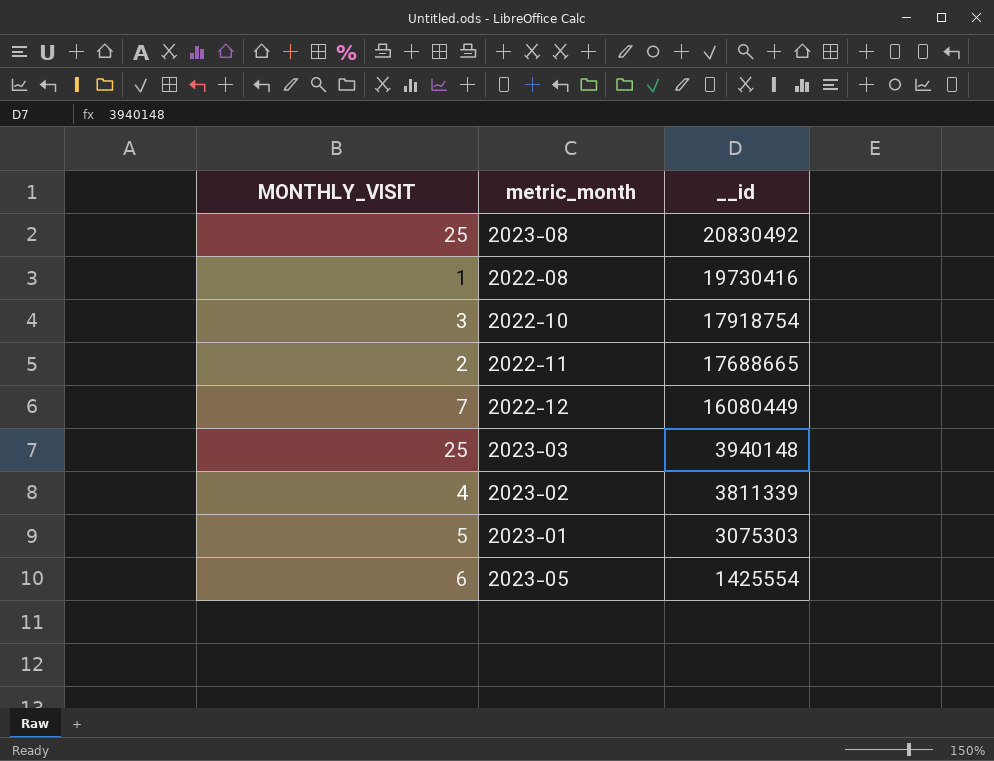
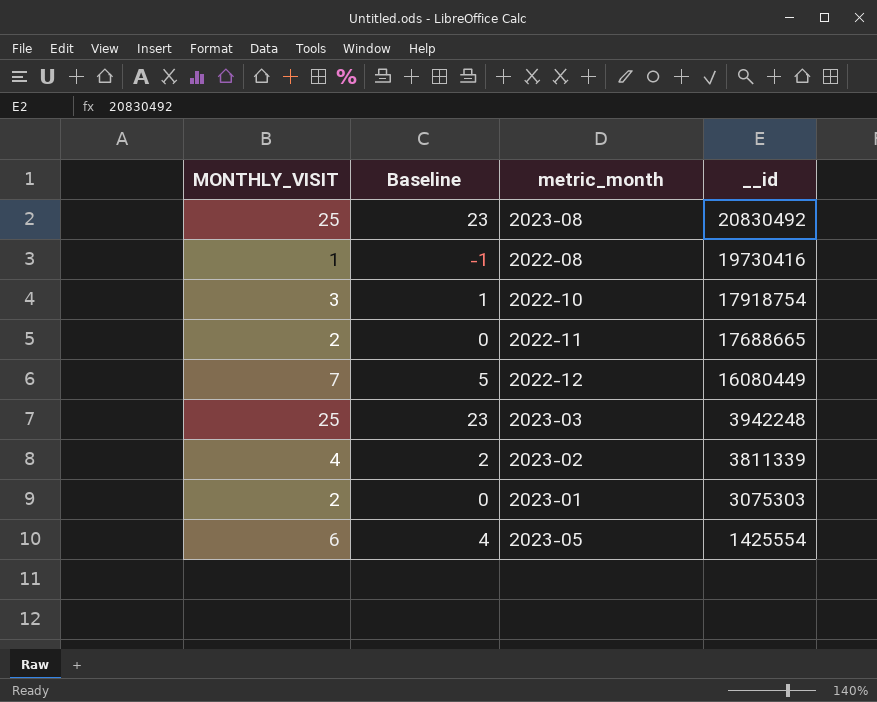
column Baseline | formula: none -> [MONTHLY_VISIT] - 2
2023-03 | __id: 3940148 -> 3942248
2023-01 | MONTHLY_VISIT: 5 -> 2

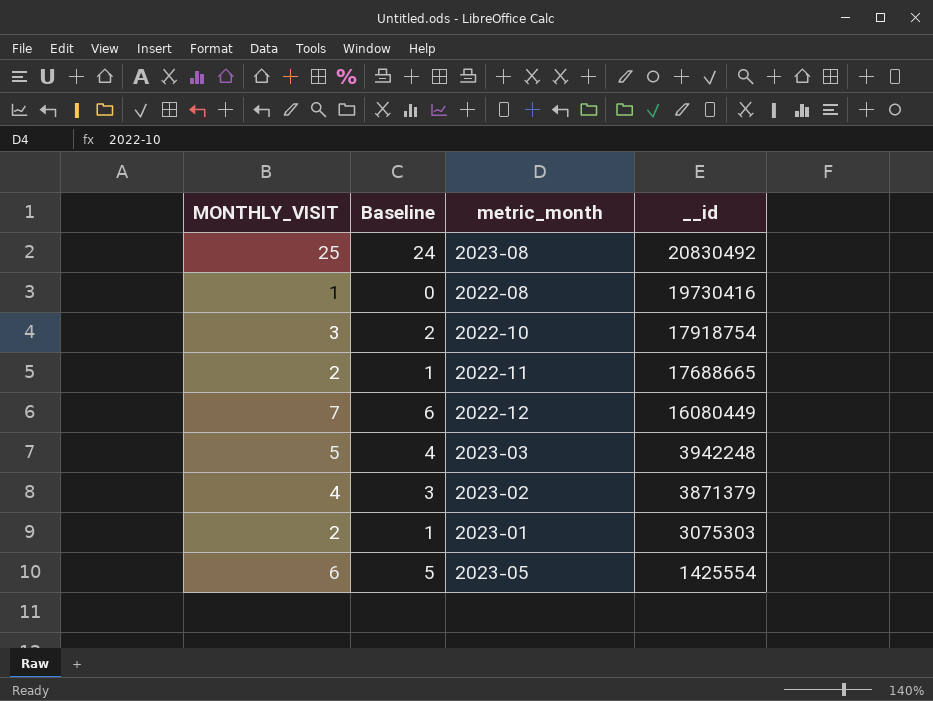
column Baseline | formula: [MONTHLY_VISIT] - 2 -> [MONTHLY_VISIT] - 1
2023-03 | MONTHLY_VISIT: 25 -> 5
2023-02 | __id: 3811339 -> 3871379

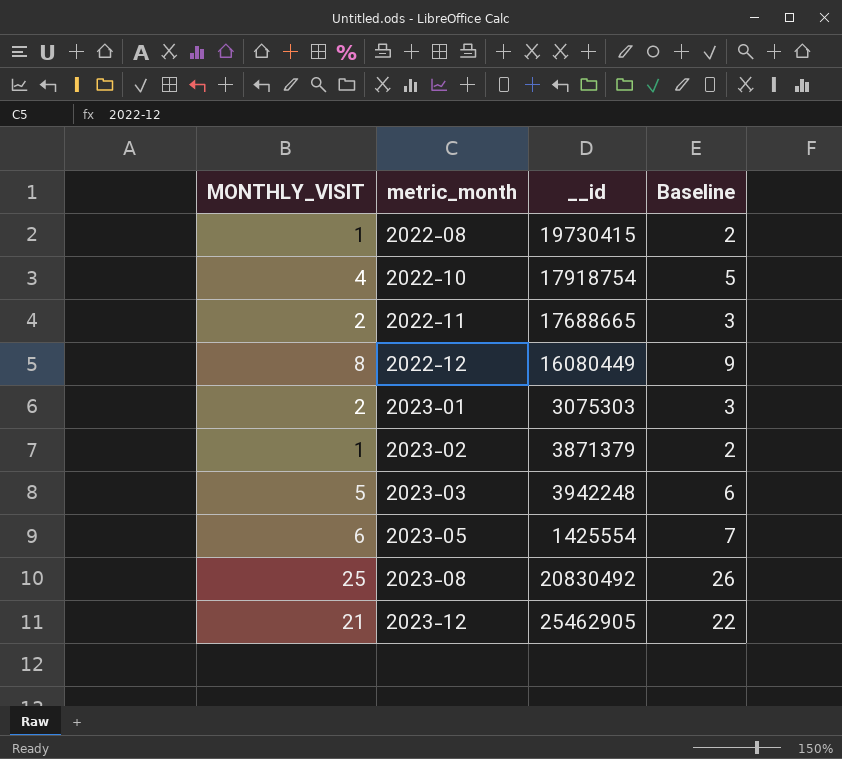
row order: __id descending -> metric_month ascending
column Baseline | formula: [MONTHLY_VISIT] - 1 -> [MONTHLY_VISIT] + 1
column Baseline | position: 2 -> 4
2022-08 | __id: 19730416 -> 19730415
2022-10 | MONTHLY_VISIT: 3 -> 4
2022-12 | MONTHLY_VISIT: 7 -> 8
2023-02 | MONTHLY_VISIT: 4 -> 1
row 2023-12: none -> 21 | 25462905 | 22

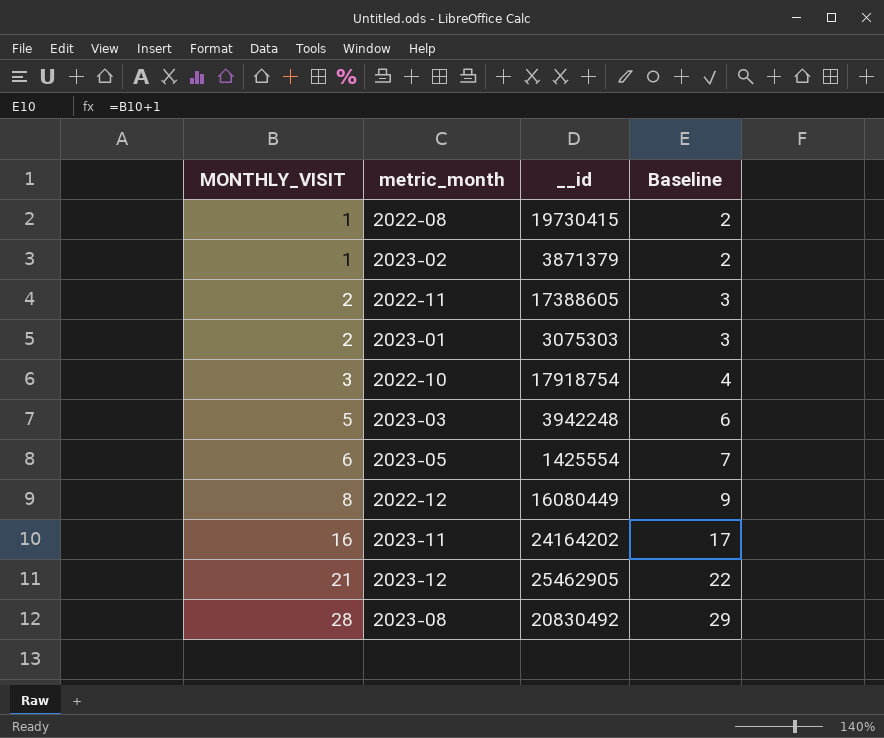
row order: metric_month ascending -> MONTHLY_VISIT ascending
2022-11 | __id: 17688665 -> 17388605
2022-10 | MONTHLY_VISIT: 4 -> 3
2022-10 | Baseline: 5 -> 4
row 2023-11: none -> 16 | 24164202 | 17
2023-08 | MONTHLY_VISIT: 25 -> 28
2023-08 | Baseline: 26 -> 29

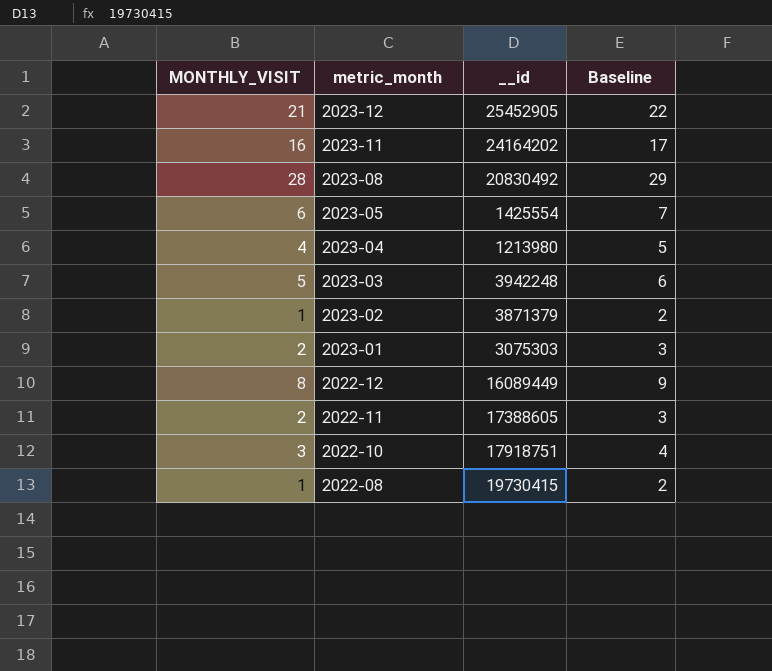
row order: MONTHLY_VISIT ascending -> metric_month descending
2023-12 | __id: 25462905 -> 25452905
row 2023-04: none -> 4 | 1213980 | 5
2022-12 | __id: 16080449 -> 16089449
2022-10 | __id: 17918754 -> 17918751

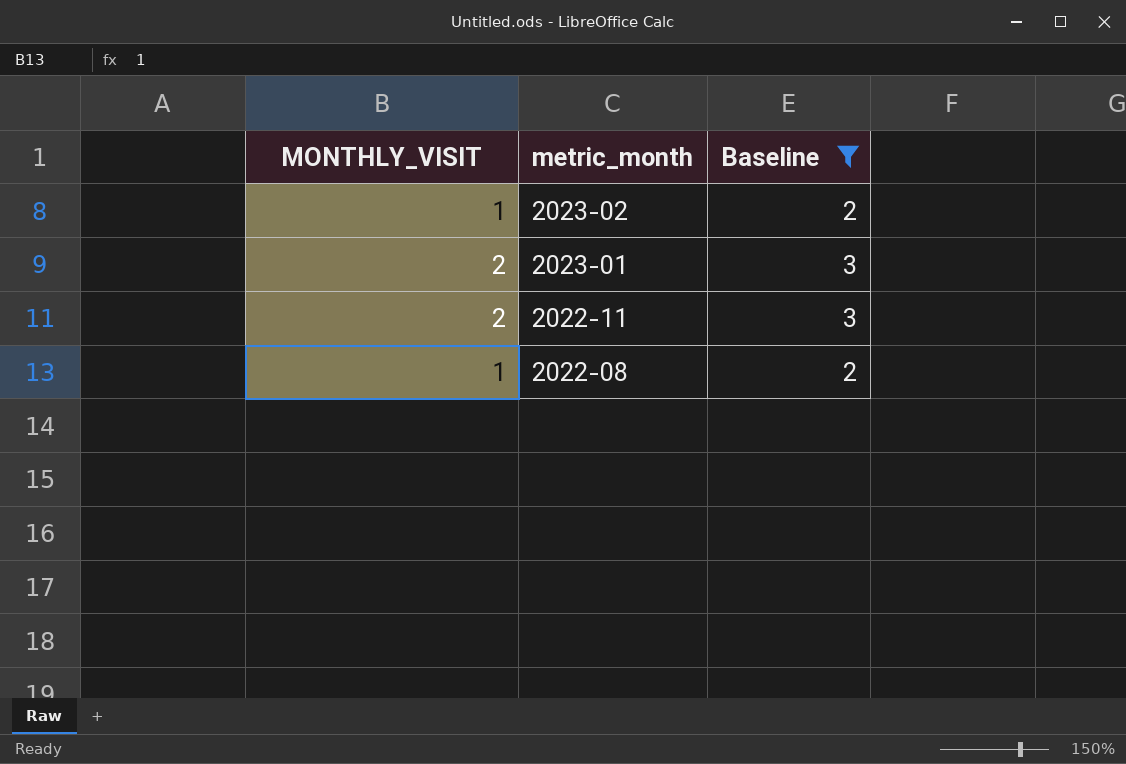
filter: none -> Baseline <= 3
column __id | position: 3 -> none

